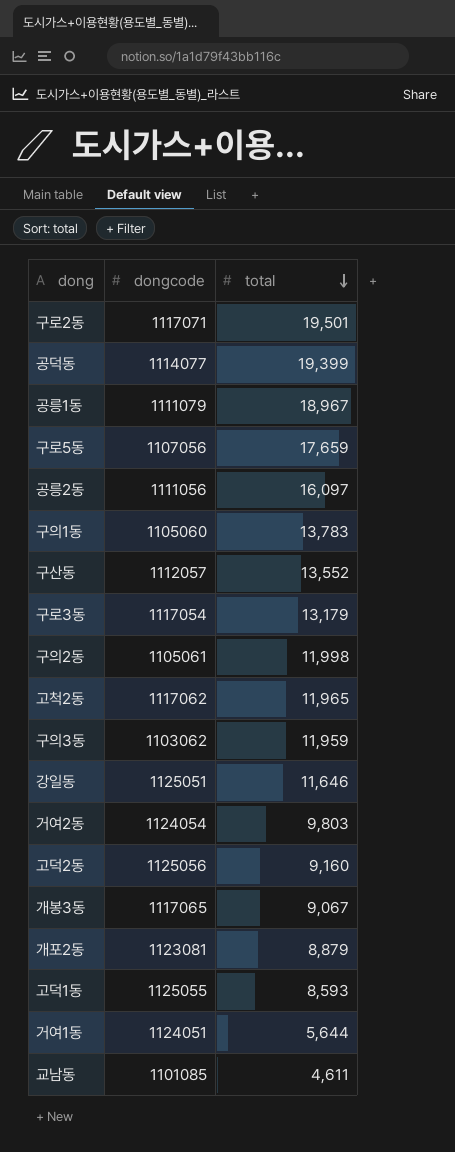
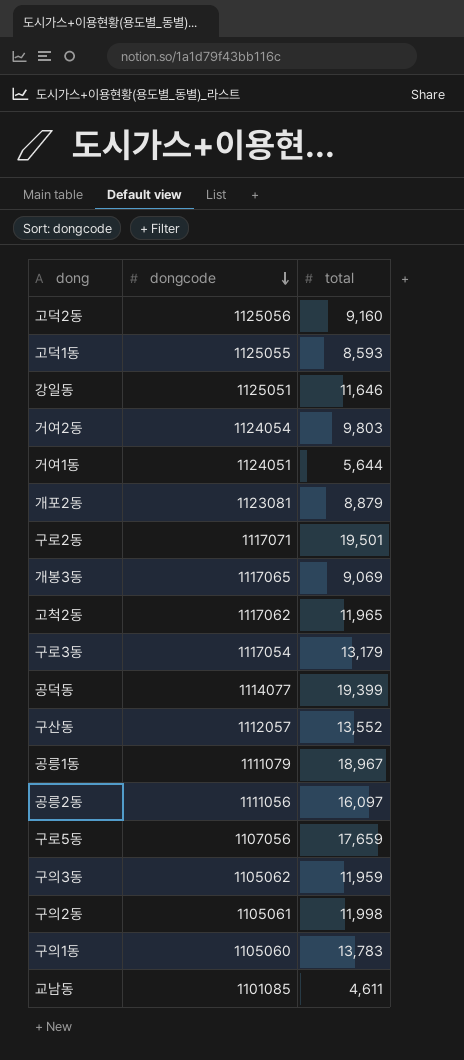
row order: total descending -> dongcode descending
개봉3동 | total: 9,067 -> 9,069
구의3동 | dongcode: 1103062 -> 1105062

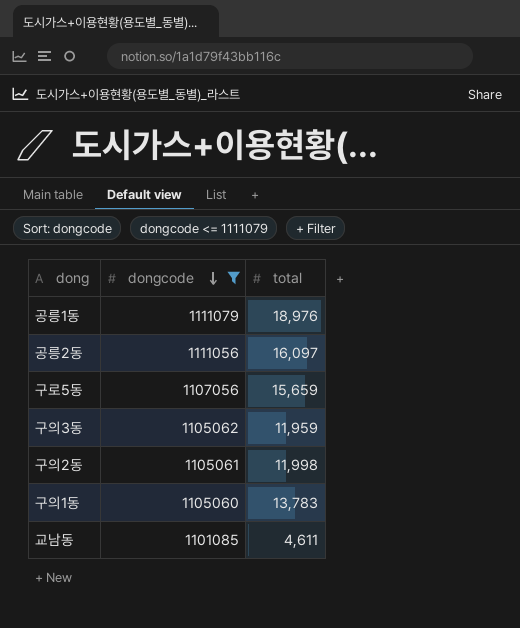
filter: none -> dongcode <= 1111079
공릉1동 | total: 18,967 -> 18,976
구로5동 | total: 17,659 -> 15,659

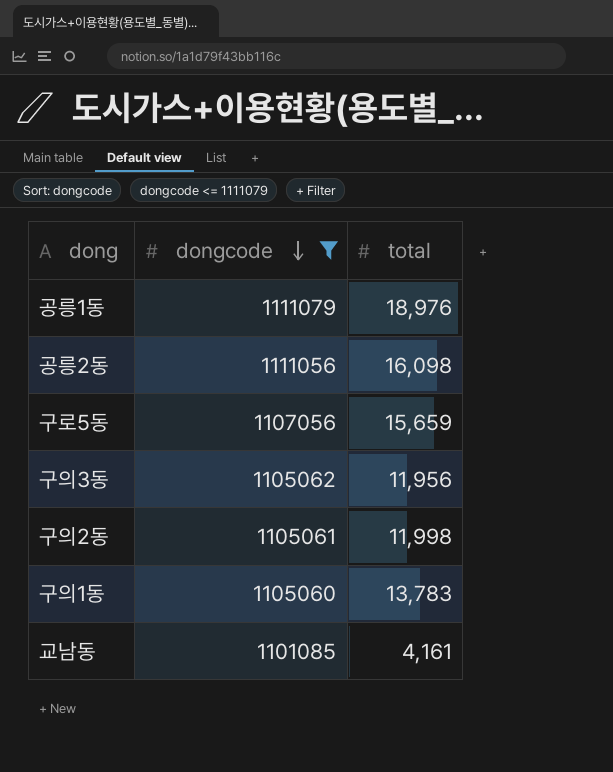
공릉2동 | total: 16,097 -> 16,098
구의3동 | total: 11,959 -> 11,956
교남동 | total: 4,611 -> 4,161

